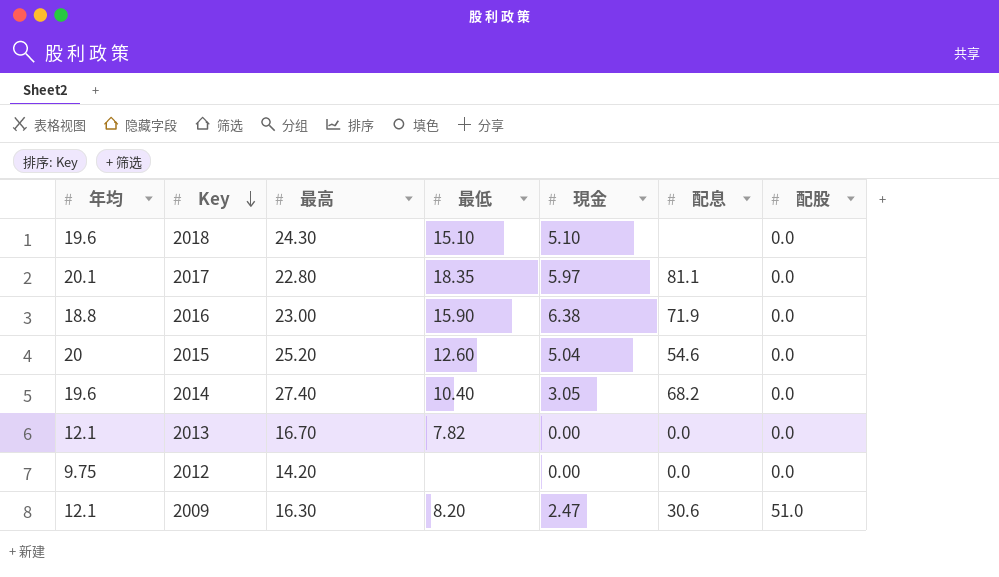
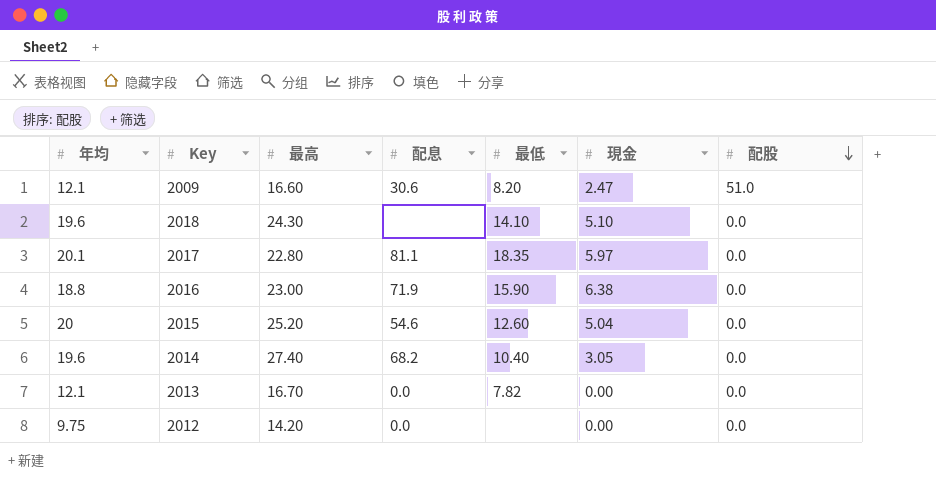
row order: Key descending -> 配股 descending
column 配息 | position: 6 -> 4
2009 | 最高: 16.30 -> 16.60
2018 | 最低: 15.10 -> 14.10

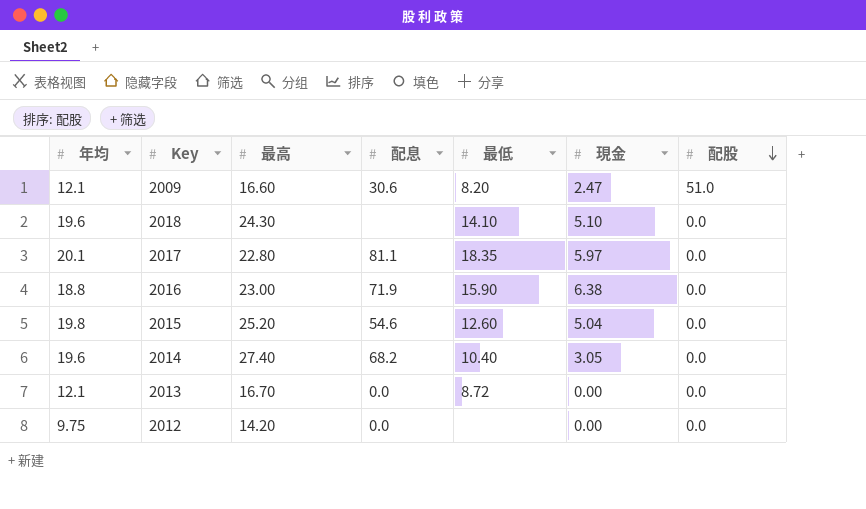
2015 | 年均: 20 -> 19.8
2013 | 最低: 7.82 -> 8.72

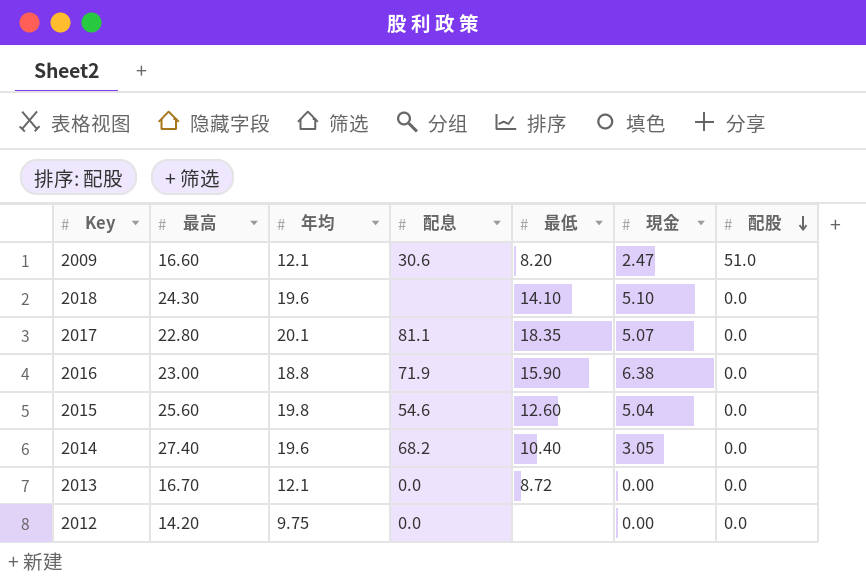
column 年均 | position: 1 -> 3
2017 | 現金: 5.97 -> 5.07
2015 | 最高: 25.20 -> 25.60

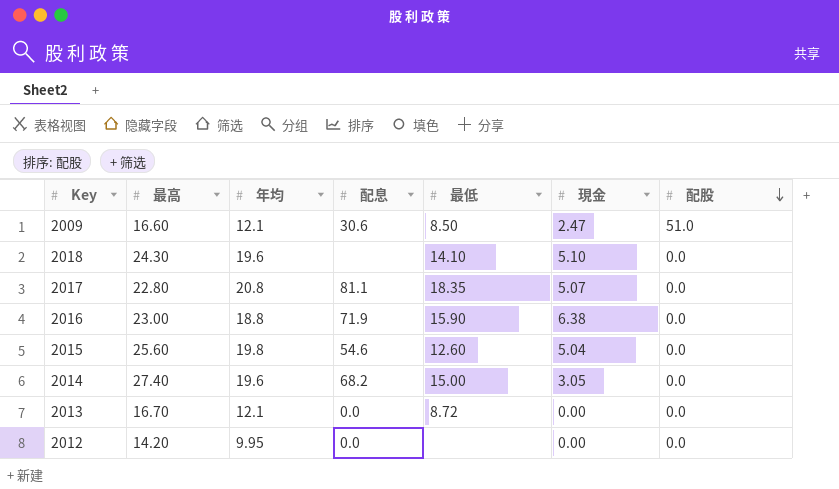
2009 | 最低: 8.20 -> 8.50
2017 | 年均: 20.1 -> 20.8
2014 | 最低: 10.40 -> 15.00
2012 | 年均: 9.75 -> 9.95

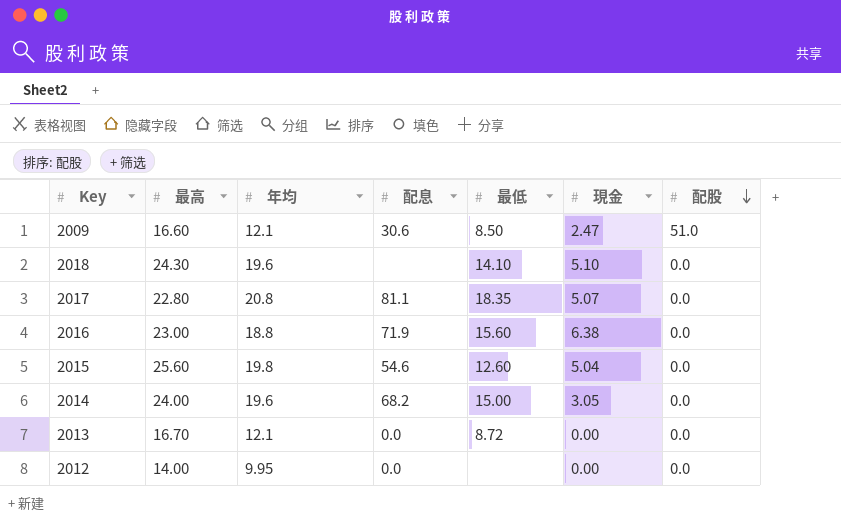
2016 | 最低: 15.90 -> 15.60
2014 | 最高: 27.40 -> 24.00
2012 | 最高: 14.20 -> 14.00

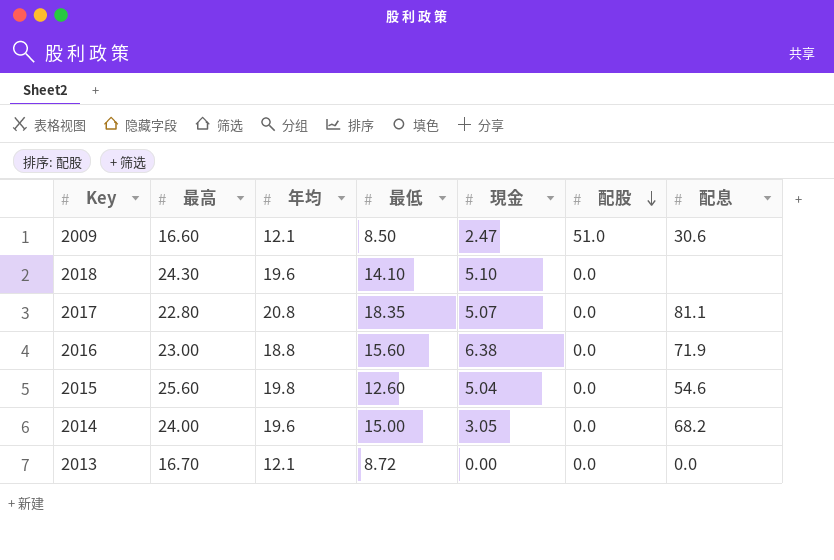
column 配息 | position: 4 -> 7
row 2012: 14.00 | 9.95 | 0.0 | none | 0.00 | 0.0 -> none

